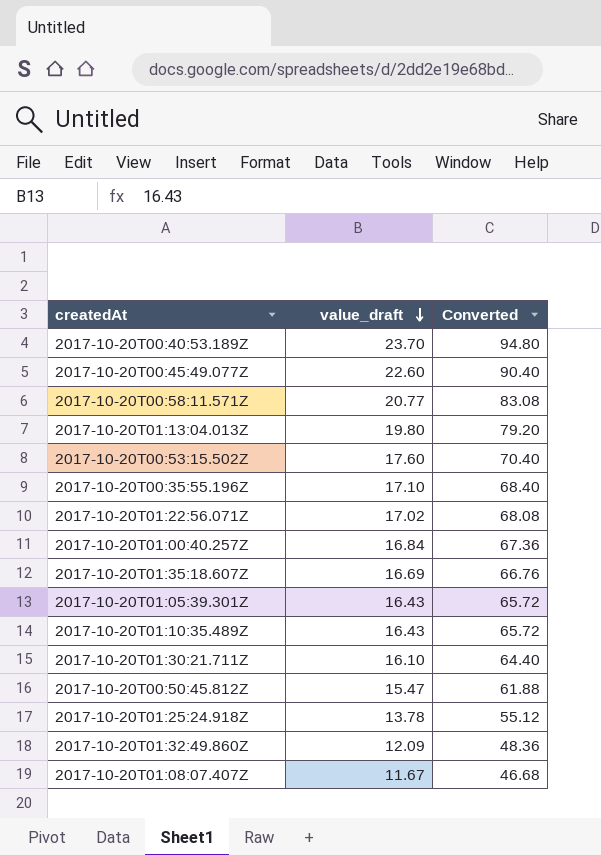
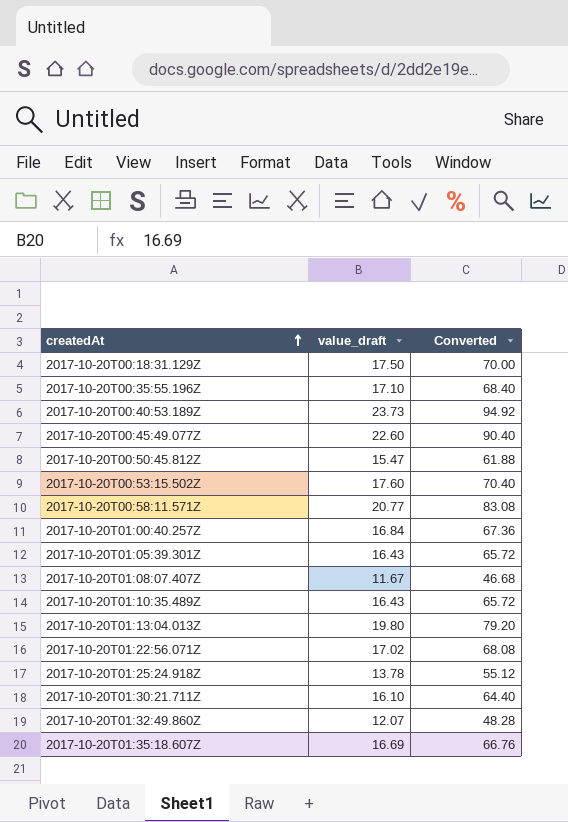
row order: value_draft descending -> createdAt ascending
row 2017-10-20T00:18:31.129Z: none -> 17.50 | 70.00
2017-10-20T00:40:53.189Z | value_draft: 23.70 -> 23.73
2017-10-20T00:40:53.189Z | Converted: 94.80 -> 94.92
2017-10-20T01:32:49.860Z | value_draft: 12.09 -> 12.07
2017-10-20T01:32:49.860Z | Converted: 48.36 -> 48.28

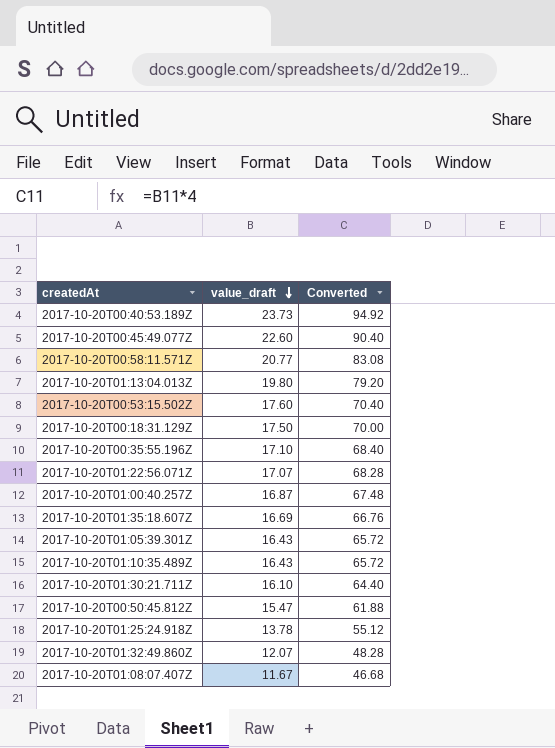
row order: createdAt ascending -> value_draft descending
2017-10-20T01:22:56.071Z | value_draft: 17.02 -> 17.07
2017-10-20T01:22:56.071Z | Converted: 68.08 -> 68.28
2017-10-20T01:00:40.257Z | value_draft: 16.84 -> 16.87
2017-10-20T01:00:40.257Z | Converted: 67.36 -> 67.48

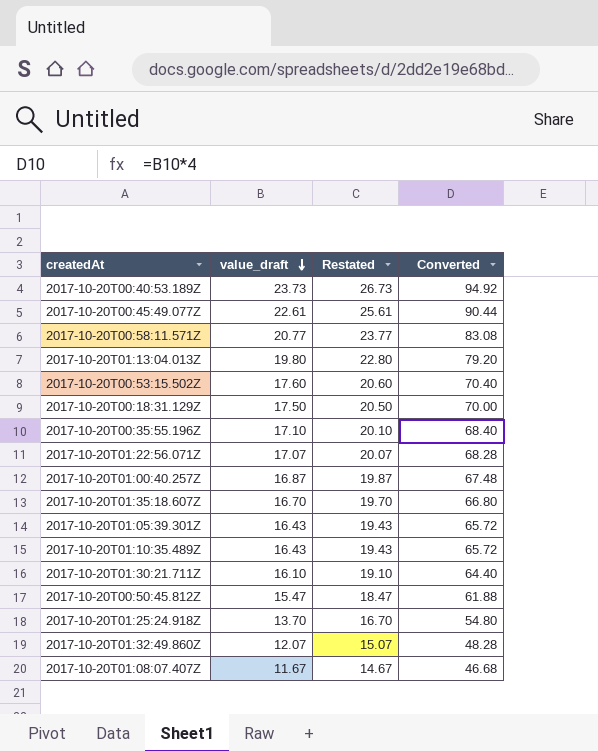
column Restated | formula: none -> [value_draft] + 3
2017-10-20T00:45:49.077Z | value_draft: 22.60 -> 22.61
2017-10-20T00:45:49.077Z | Converted: 90.40 -> 90.44
2017-10-20T01:35:18.607Z | value_draft: 16.69 -> 16.70
2017-10-20T01:35:18.607Z | Converted: 66.76 -> 66.80
2017-10-20T01:25:24.918Z | value_draft: 13.78 -> 13.70
2017-10-20T01:25:24.918Z | Converted: 55.12 -> 54.80

